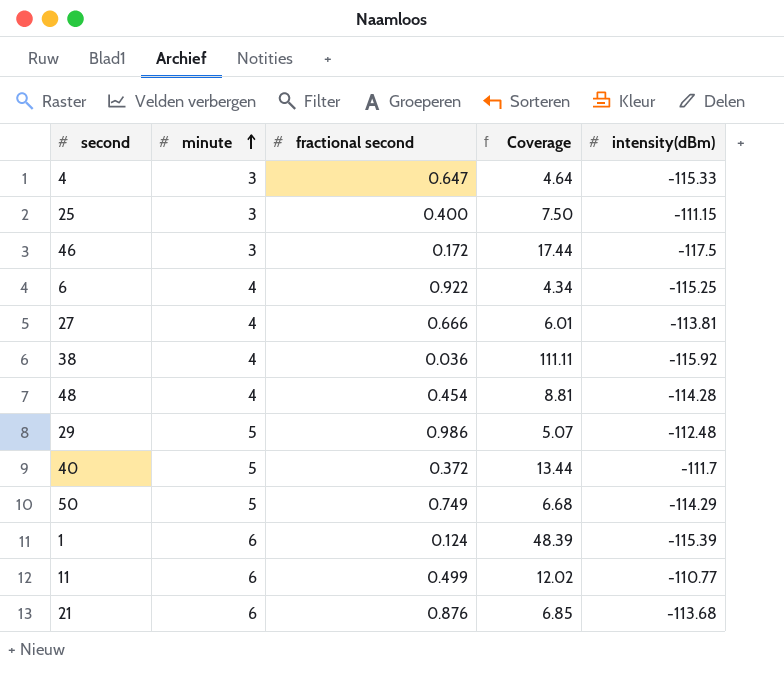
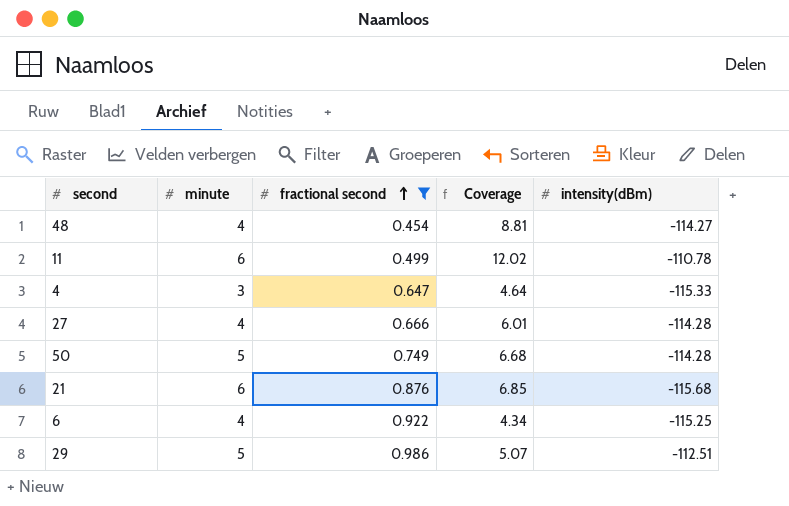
filter: none -> fractional second >= 0.454
row order: minute ascending -> fractional second ascending
48 | intensity(dBm): -114.28 -> -114.27
11 | intensity(dBm): -110.77 -> -110.78
27 | intensity(dBm): -113.81 -> -114.28
50 | intensity(dBm): -114.29 -> -114.28
21 | intensity(dBm): -113.68 -> -115.68
29 | intensity(dBm): -112.48 -> -112.51

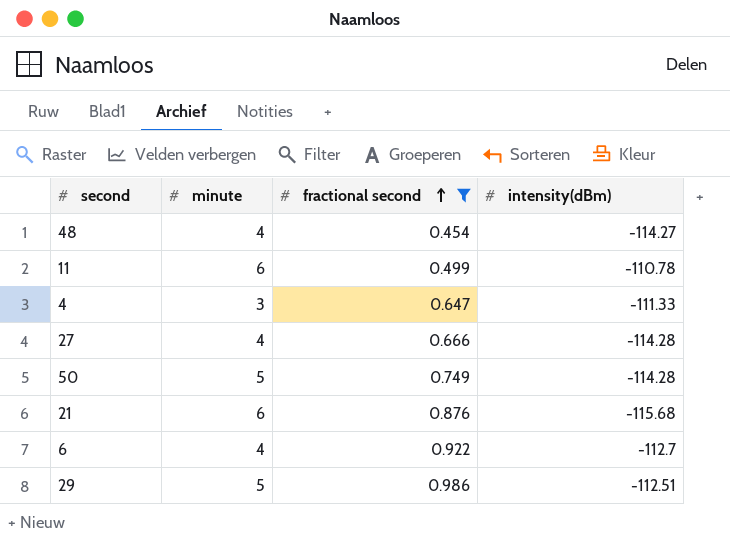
column Coverage | formula: [minute] / [fractional second] -> none
4 | intensity(dBm): -115.33 -> -111.33
6 | intensity(dBm): -115.25 -> -112.7

